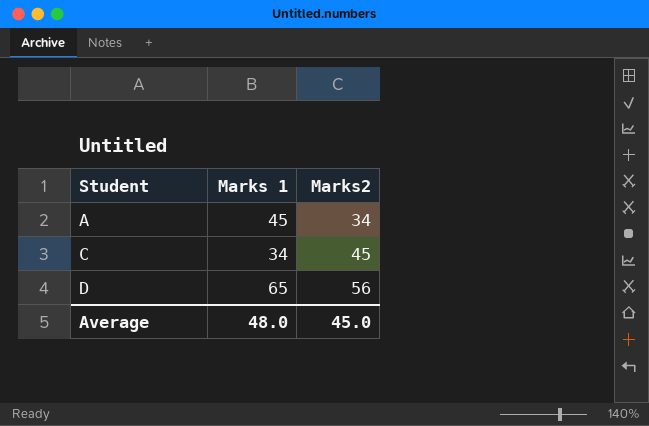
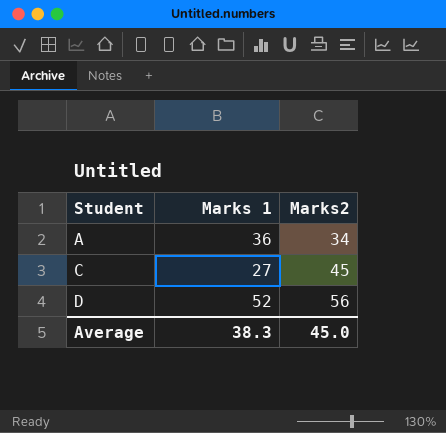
A | Marks 1: 45 -> 36
C | Marks 1: 34 -> 27
D | Marks 1: 65 -> 52
Average | Marks 1: 48.0 -> 38.3

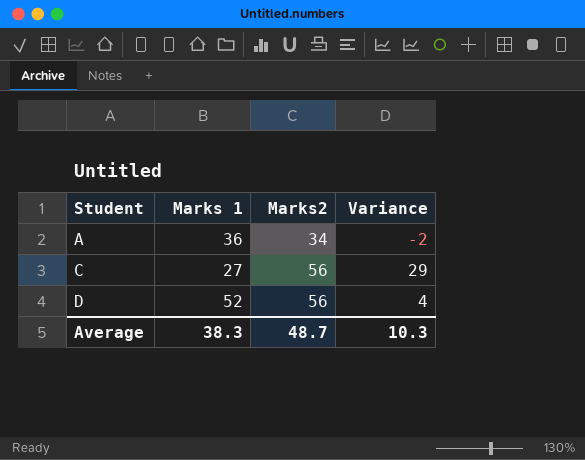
column Variance | formula: none -> [Marks2] - [Marks 1]
C | Marks2: 45 -> 56
Average | Marks2: 45.0 -> 48.7

